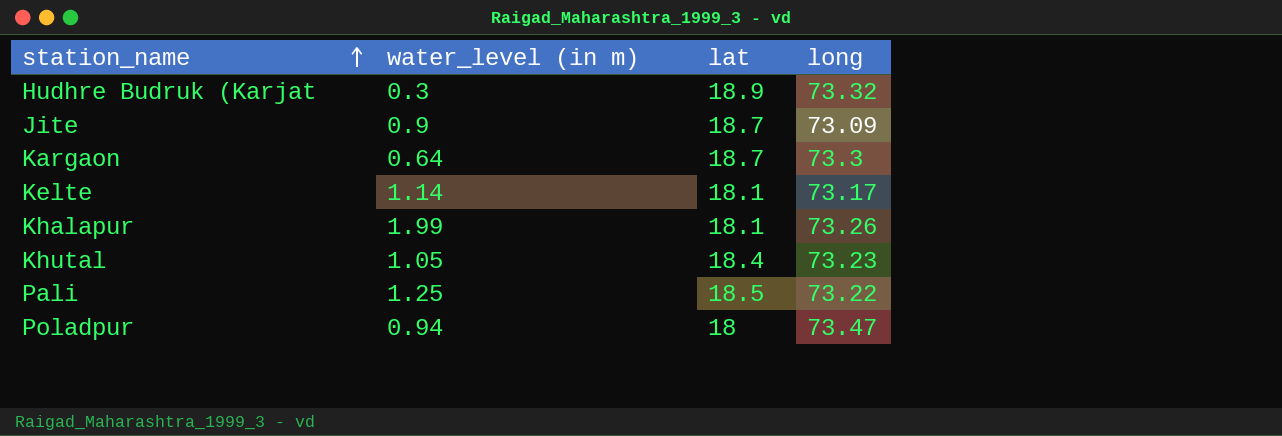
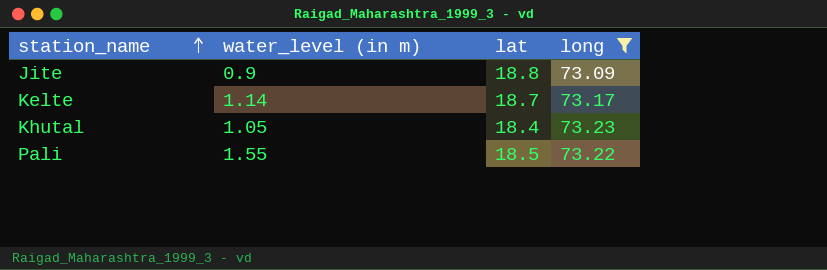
filter: none -> long <= 73.23
Jite | lat: 18.7 -> 18.8
Kelte | lat: 18.1 -> 18.7
Pali | water_level (in m): 1.25 -> 1.55

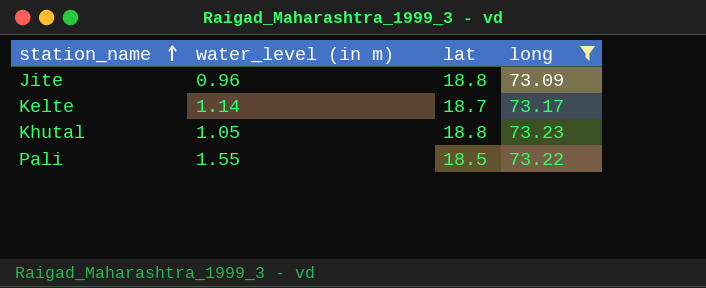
Jite | water_level (in m): 0.9 -> 0.96
Khutal | lat: 18.4 -> 18.8

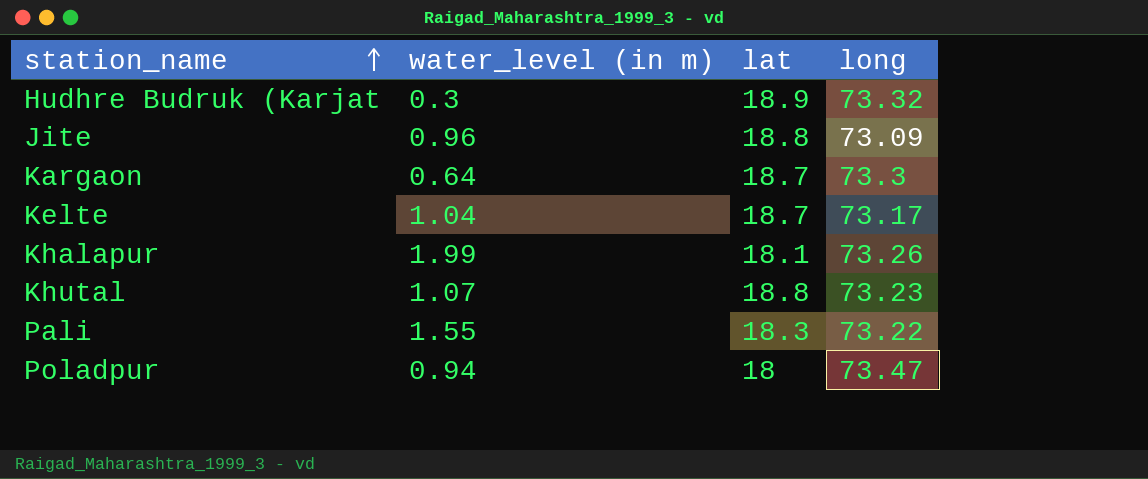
filter: long <= 73.23 -> none
Kelte | water_level (in m): 1.14 -> 1.04
Khutal | water_level (in m): 1.05 -> 1.07
Pali | lat: 18.5 -> 18.3

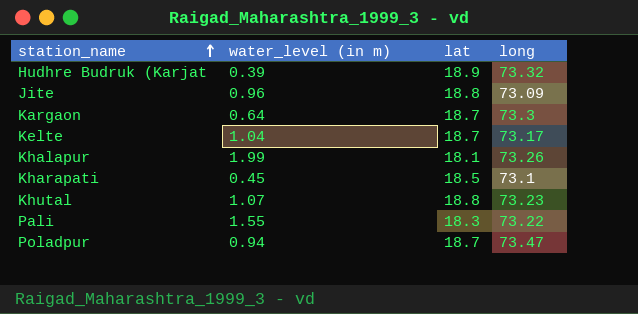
Hudhre Budruk (Karjat | water_level (in m): 0.3 -> 0.39
row Kharapati: none -> 0.45 | 18.5 | 73.1
Poladpur | lat: 18 -> 18.7

